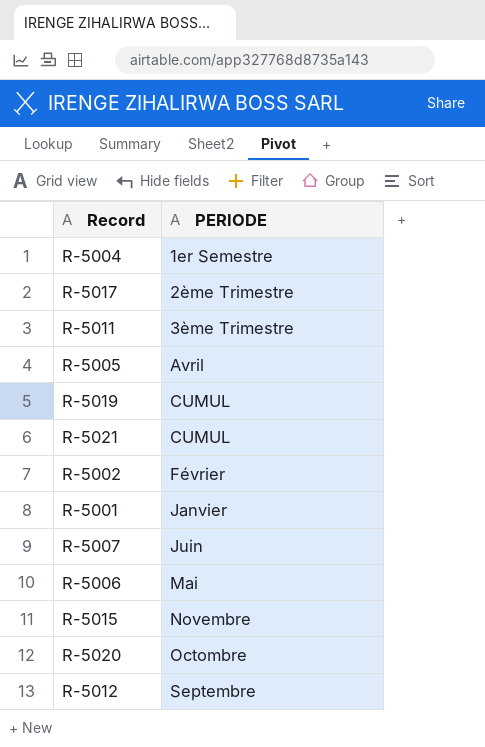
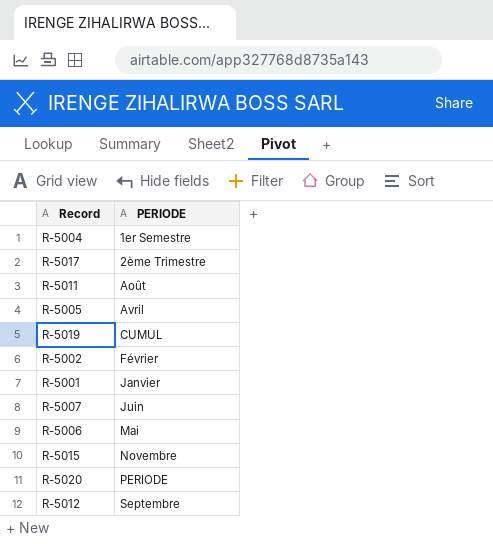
row R-5021: CUMUL -> none
R-5011 | PERIODE: 3ème Trimestre -> Août
R-5020 | PERIODE: Octombre -> PERIODE

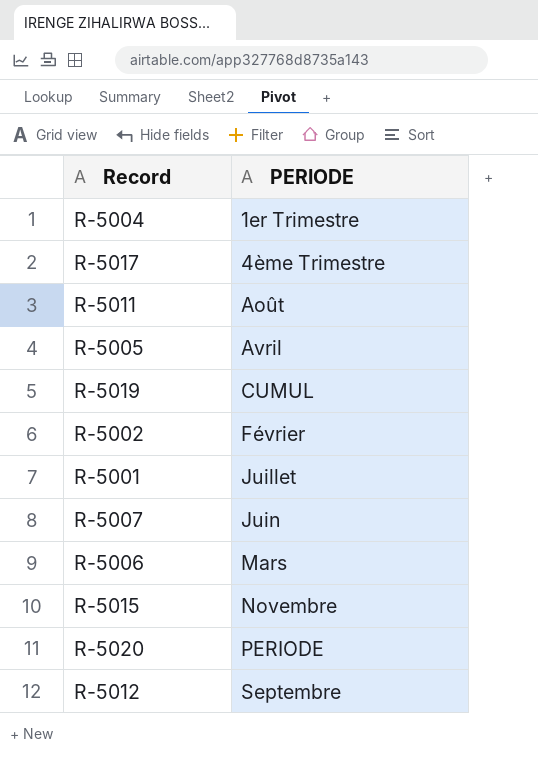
R-5004 | PERIODE: 1er Semestre -> 1er Trimestre
R-5017 | PERIODE: 2ème Trimestre -> 4ème Trimestre
R-5001 | PERIODE: Janvier -> Juillet
R-5006 | PERIODE: Mai -> Mars

